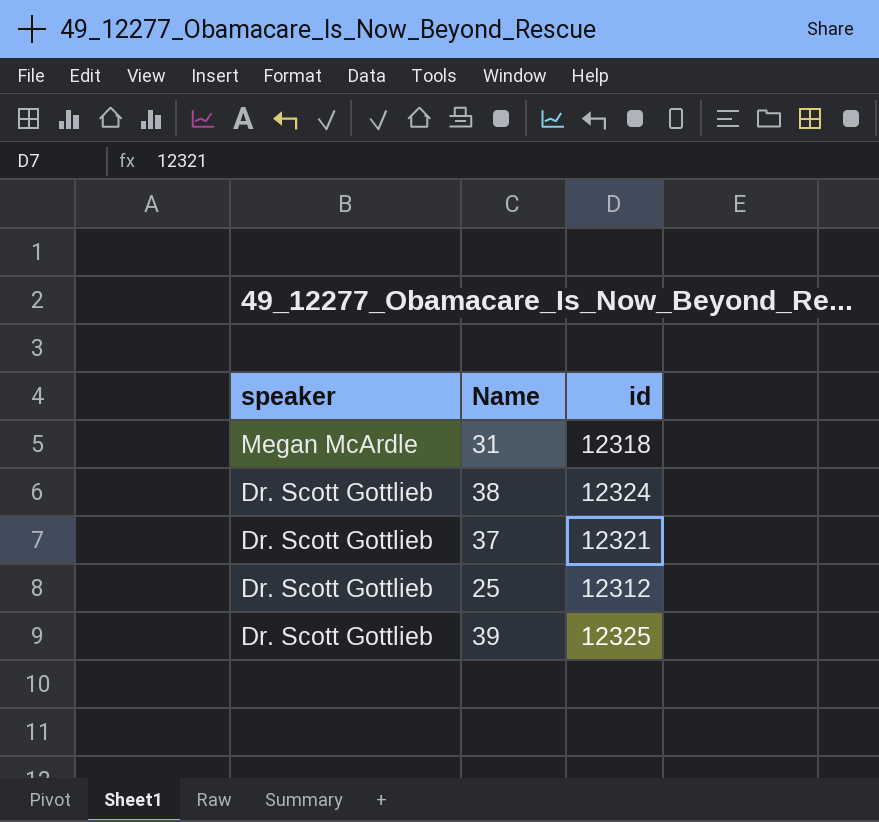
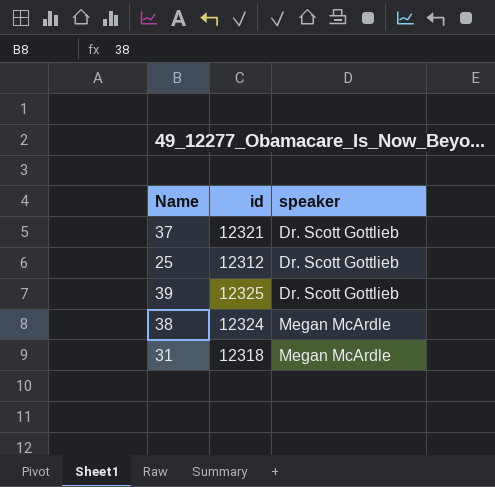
row order: speaker descending -> speaker ascending
column speaker | position: 1 -> 3
38 | speaker: Dr. Scott Gottlieb -> Megan McArdle

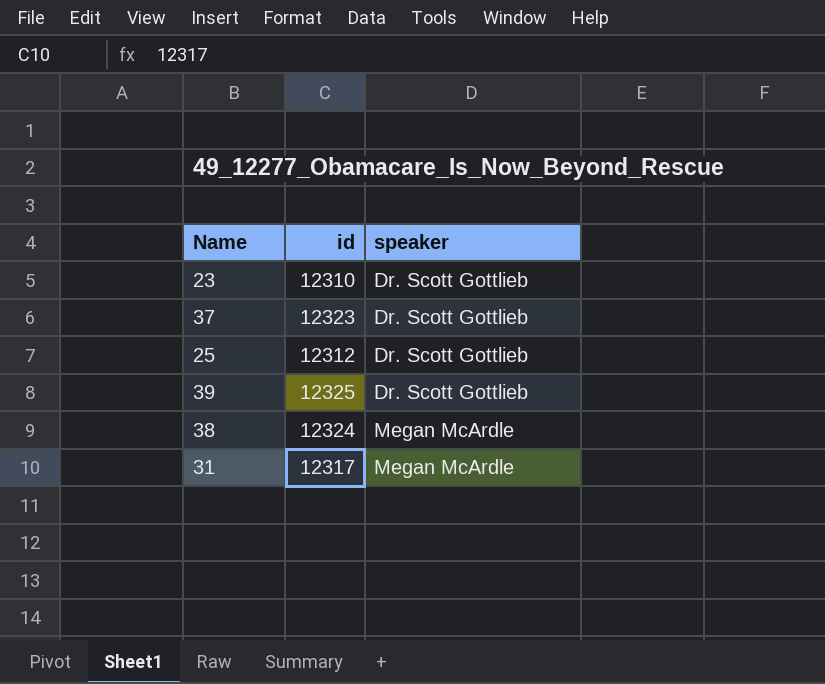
row 23: none -> 12310 | Dr. Scott Gottlieb
37 | id: 12321 -> 12323
31 | id: 12318 -> 12317

